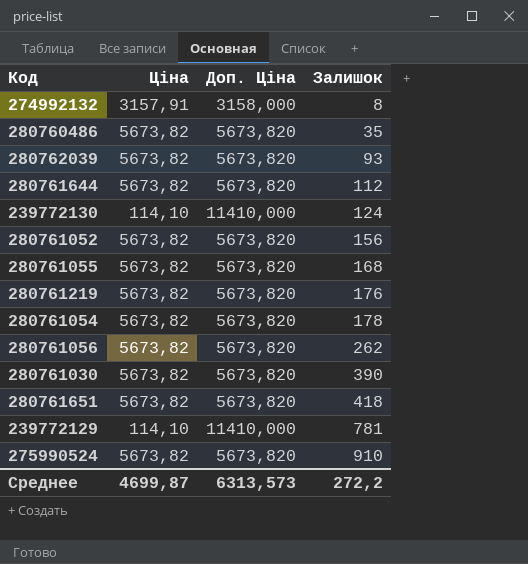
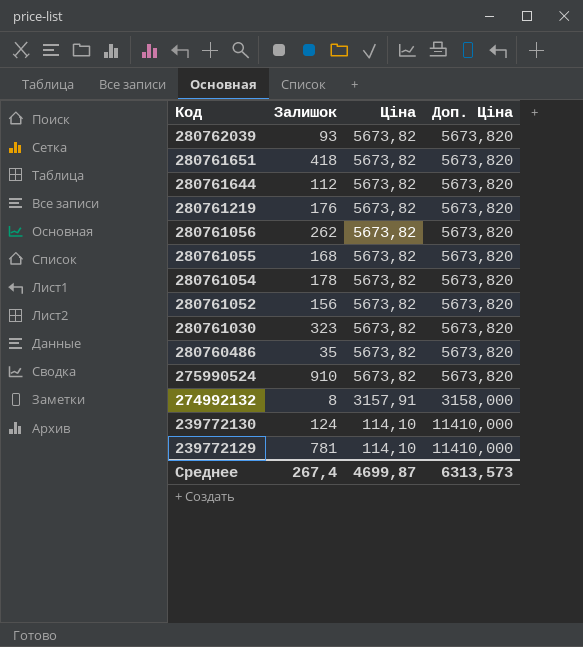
row order: Залишок ascending -> Код descending
column Залишок | position: 4 -> 2
280761030 | Залишок: 390 -> 323
Среднее | Залишок: 272,2 -> 267,4

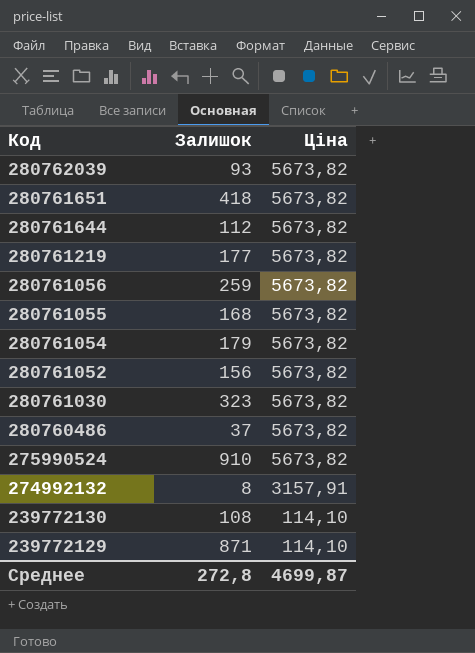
column Доп. Ціна | position: 4 -> none
280761219 | Залишок: 176 -> 177
280761056 | Залишок: 262 -> 259
280761054 | Залишок: 178 -> 179
280760486 | Залишок: 35 -> 37
239772130 | Залишок: 124 -> 108
239772129 | Залишок: 781 -> 871
Среднее | Залишок: 267,4 -> 272,8

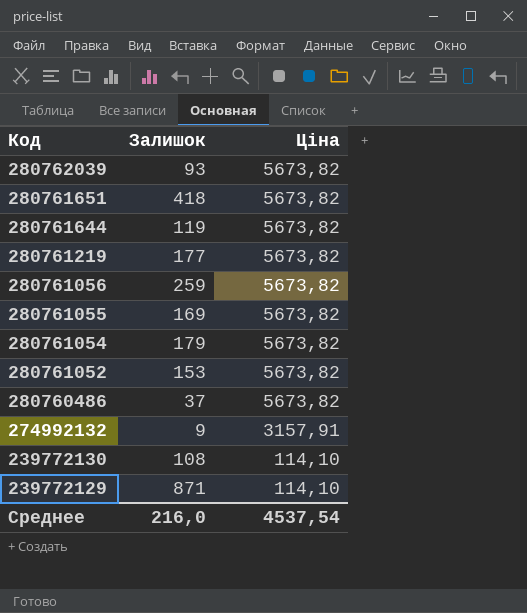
row 280761030: 323 | 5673,82 -> none
row 275990524: 910 | 5673,82 -> none
280761644 | Залишок: 112 -> 119
280761055 | Залишок: 168 -> 169
280761052 | Залишок: 156 -> 153
274992132 | Залишок: 8 -> 9
Среднее | Залишок: 272,8 -> 216,0
Среднее | Ціна: 4699,87 -> 4537,54

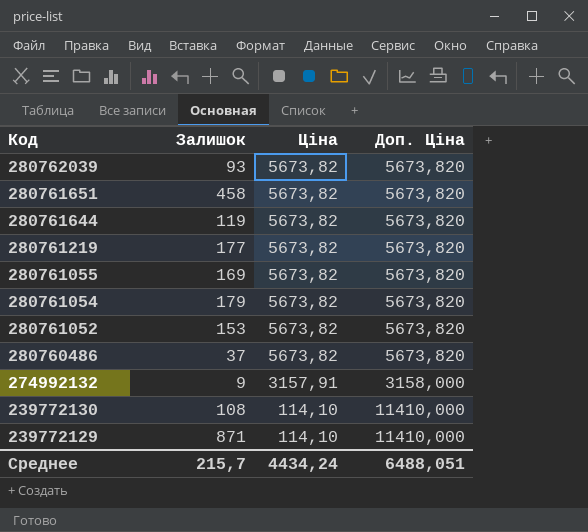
column Доп. Ціна | position: none -> 4
row 280761056: 259 | 5673,82 -> none
280761651 | Залишок: 418 -> 458
Среднее | Залишок: 216,0 -> 215,7
Среднее | Ціна: 4537,54 -> 4434,24

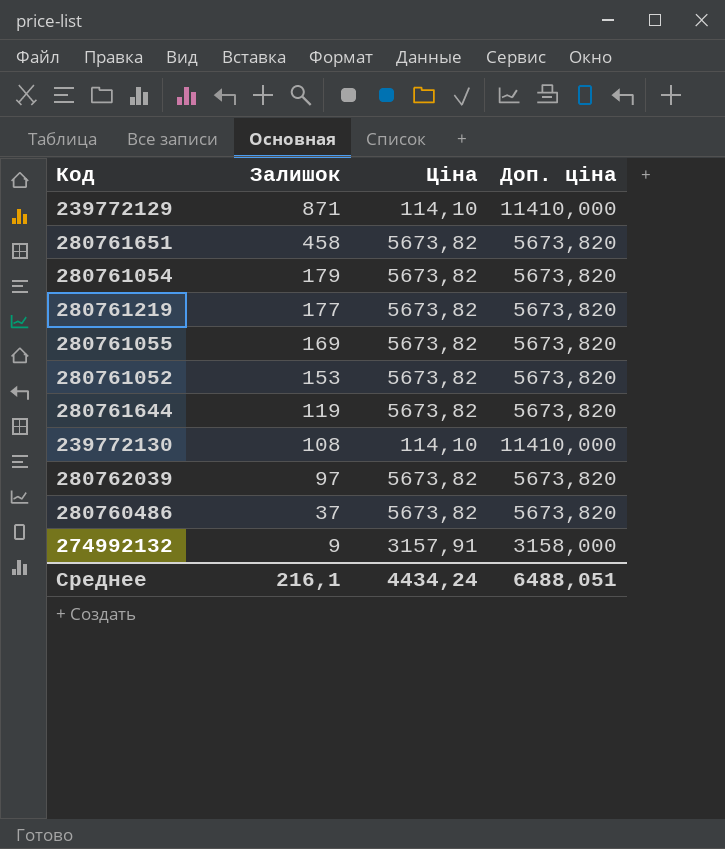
row order: Код descending -> Залишок descending
column name: Доп. Ціна -> Доп. ціна
280762039 | Залишок: 93 -> 97
Среднее | Залишок: 215,7 -> 216,1

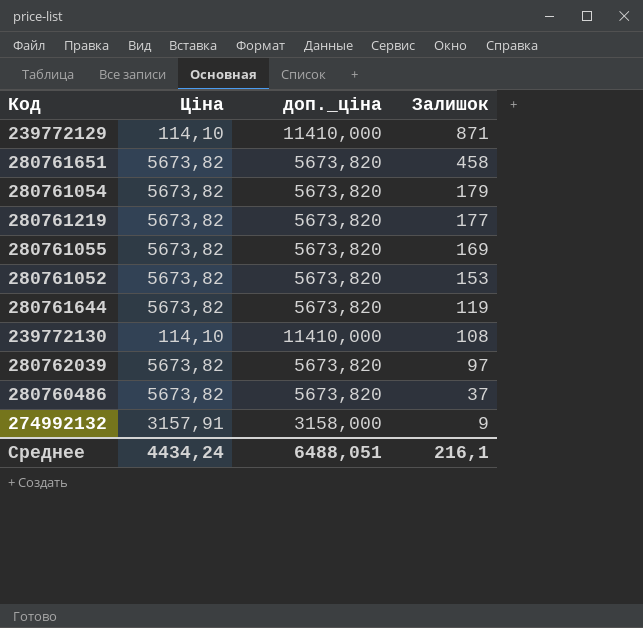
column name: Доп. ціна -> доп._ціна
column Залишок | position: 2 -> 4

